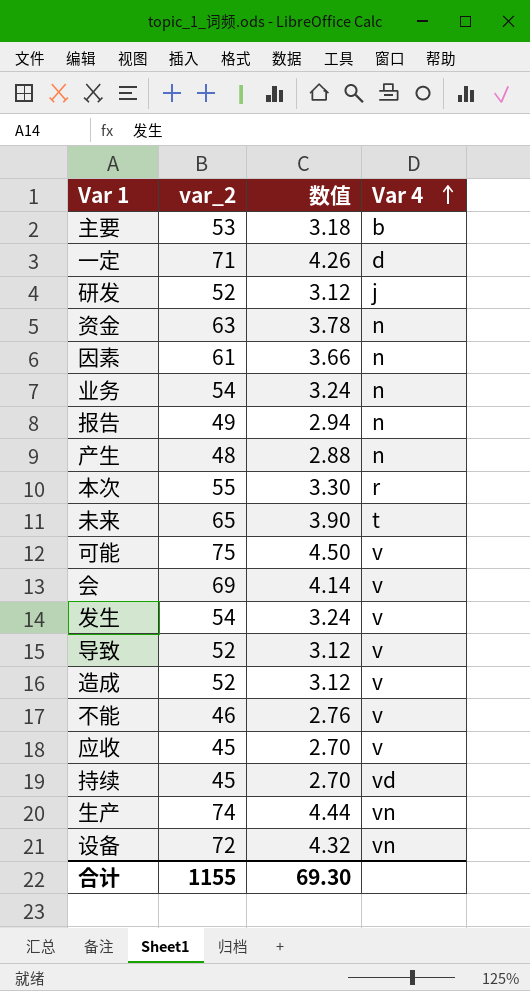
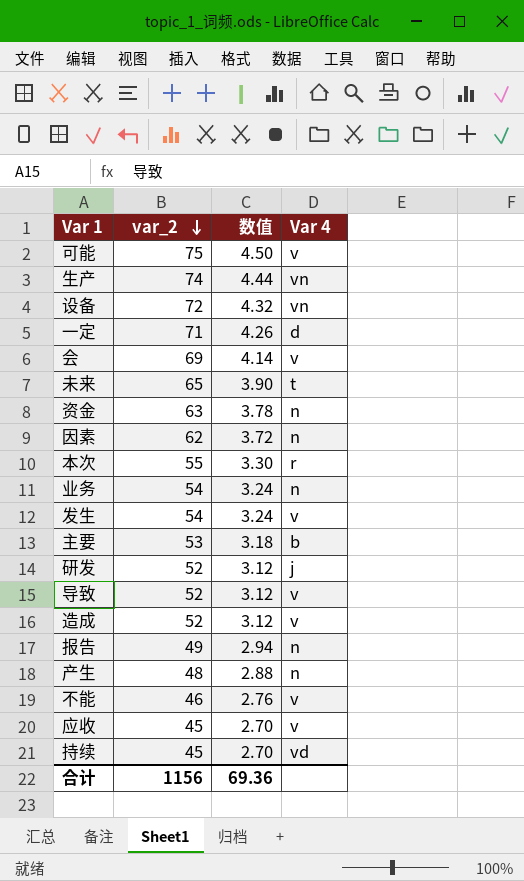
row order: Var 4 ascending -> var_2 descending
因素 | var_2: 61 -> 62
因素 | 数值: 3.66 -> 3.72
合计 | var_2: 1155 -> 1156
合计 | 数值: 69.30 -> 69.36

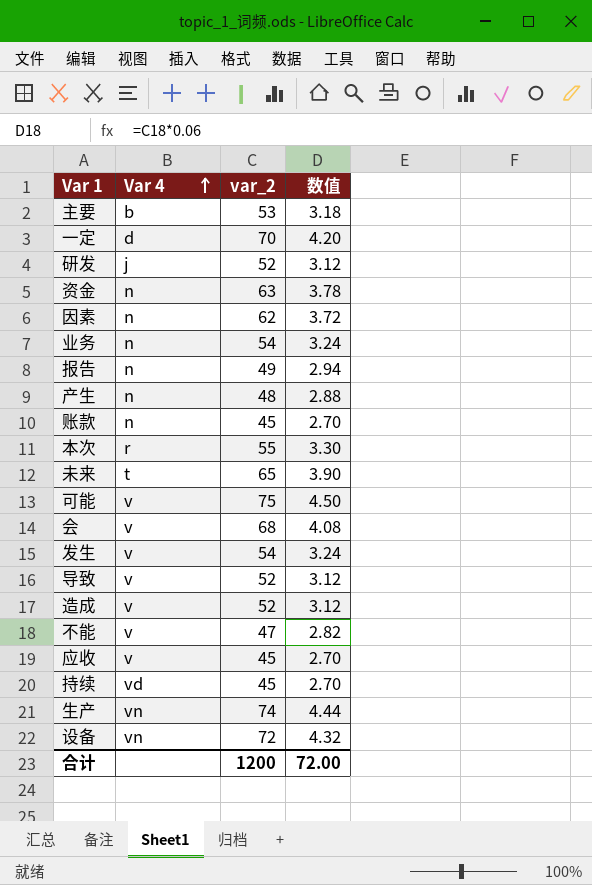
row order: var_2 descending -> Var 4 ascending
column Var 4 | position: 4 -> 2
一定 | var_2: 71 -> 70
一定 | 数值: 4.26 -> 4.20
row 账款: none -> n | 45 | 2.70
会 | var_2: 69 -> 68
会 | 数值: 4.14 -> 4.08
不能 | var_2: 46 -> 47
不能 | 数值: 2.76 -> 2.82
合计 | var_2: 1156 -> 1200
合计 | 数值: 69.36 -> 72.00

